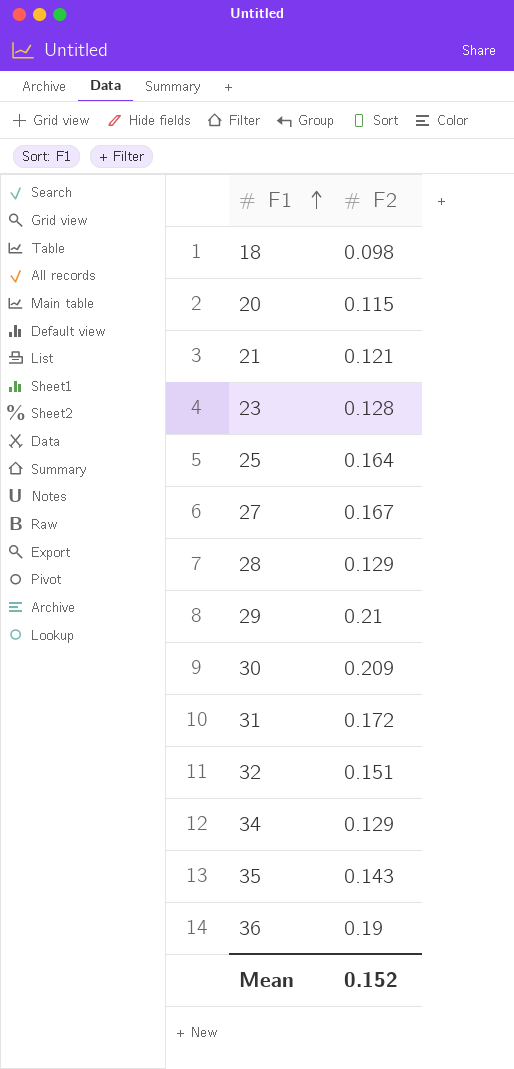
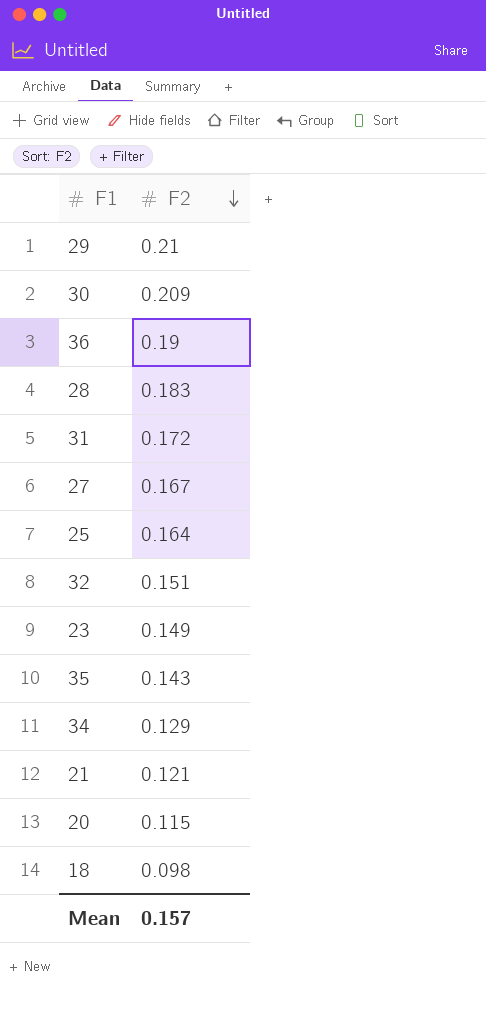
row order: F1 ascending -> F2 descending
28 | F2: 0.129 -> 0.183
23 | F2: 0.128 -> 0.149
Mean | F2: 0.152 -> 0.157

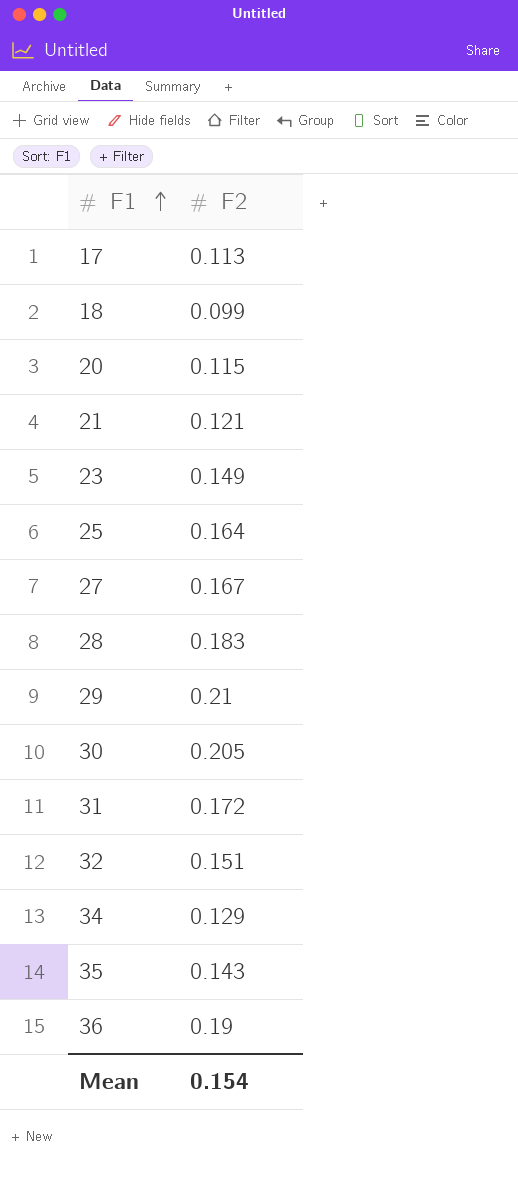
row order: F2 descending -> F1 ascending
row 17: none -> 0.113
18 | F2: 0.098 -> 0.099
30 | F2: 0.209 -> 0.205
Mean | F2: 0.157 -> 0.154

